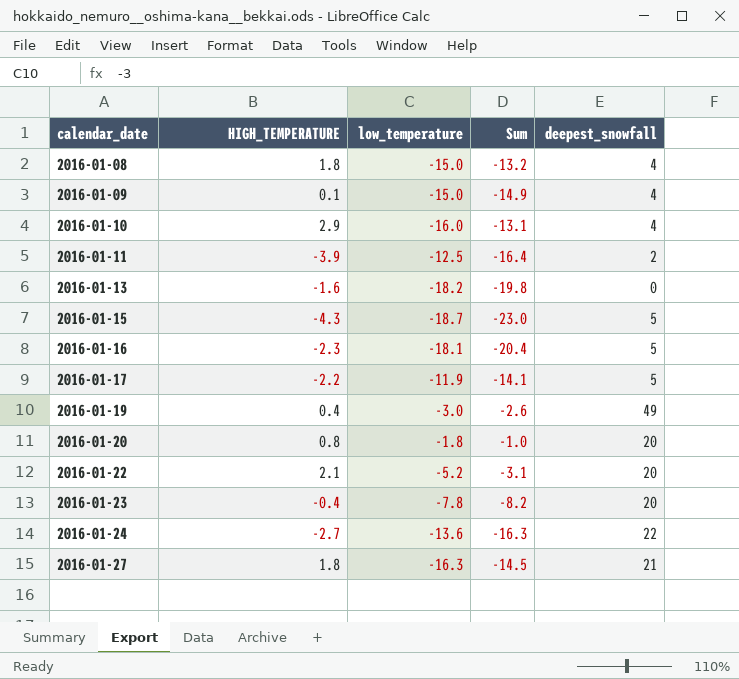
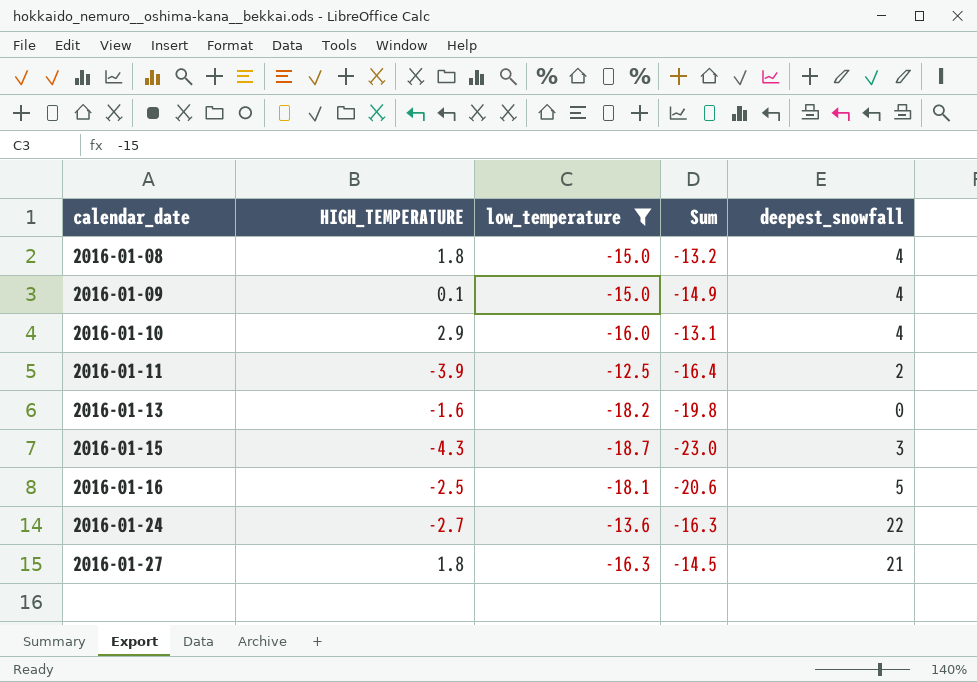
filter: none -> low_temperature <= -12.5
2016-01-15 | deepest_snowfall: 5 -> 3
2016-01-16 | HIGH_TEMPERATURE: -2.3 -> -2.5
2016-01-16 | Sum: -20.4 -> -20.6

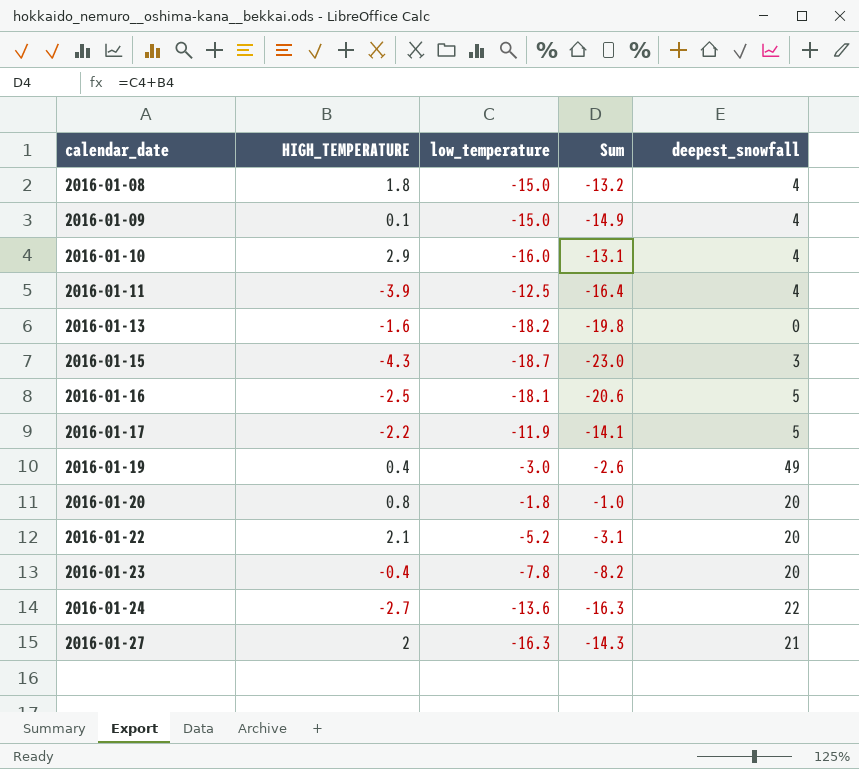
filter: low_temperature <= -12.5 -> none
2016-01-11 | deepest_snowfall: 2 -> 4
2016-01-27 | HIGH_TEMPERATURE: 1.8 -> 2
2016-01-27 | Sum: -14.5 -> -14.3

